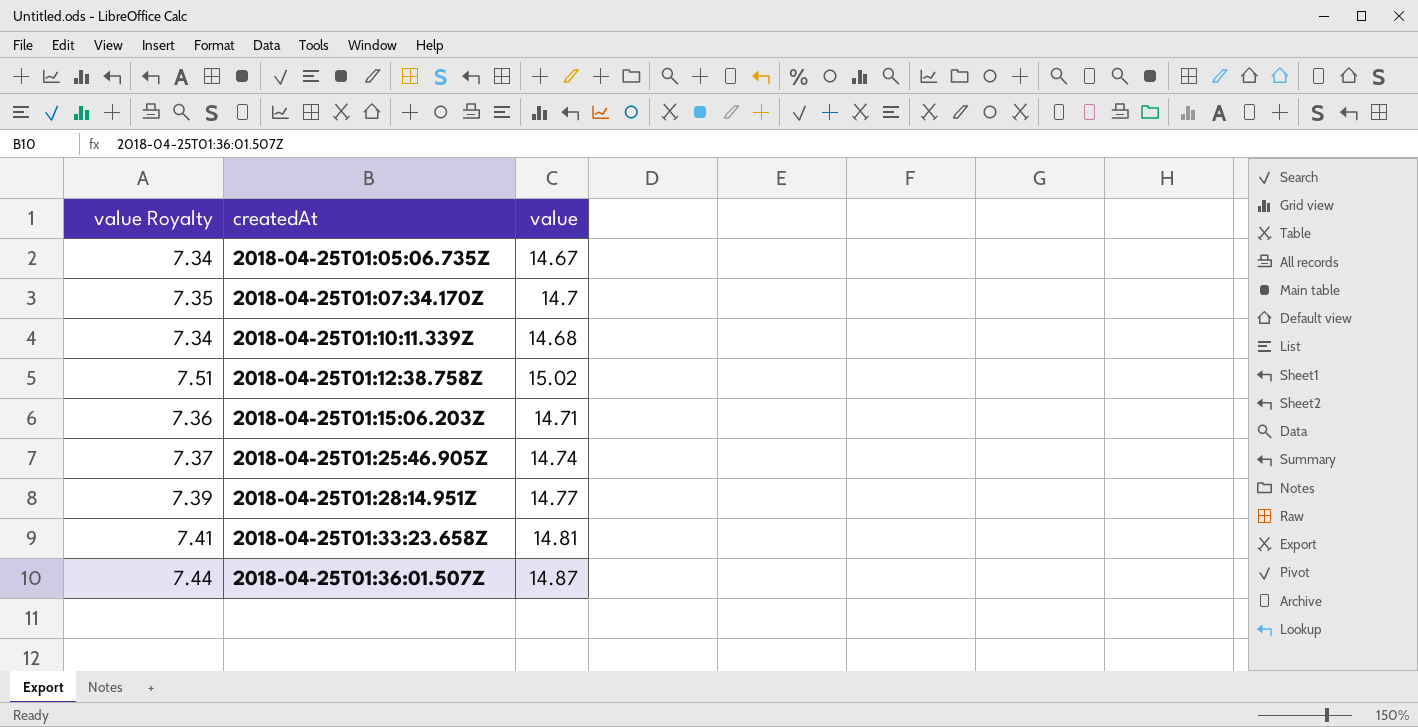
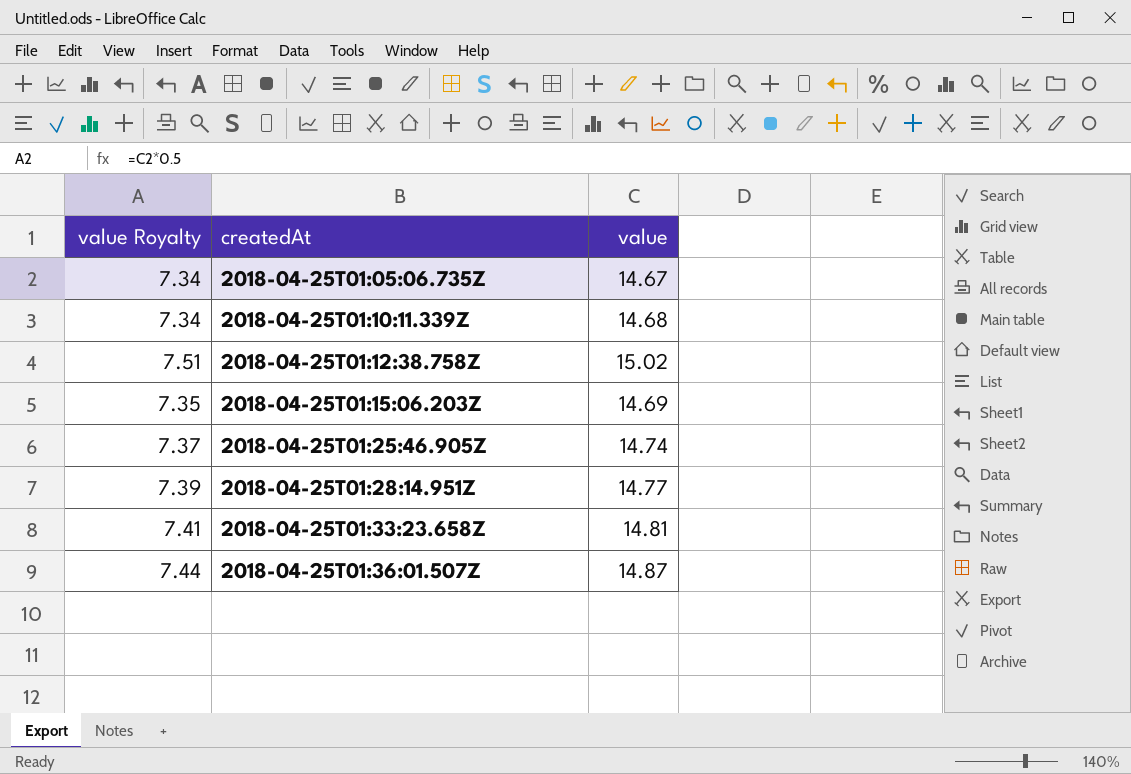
row 2018-04-25T01:07:34.170Z: 7.35 | 14.7 -> none
2018-04-25T01:15:06.203Z | value Royalty: 7.36 -> 7.35
2018-04-25T01:15:06.203Z | value: 14.71 -> 14.69

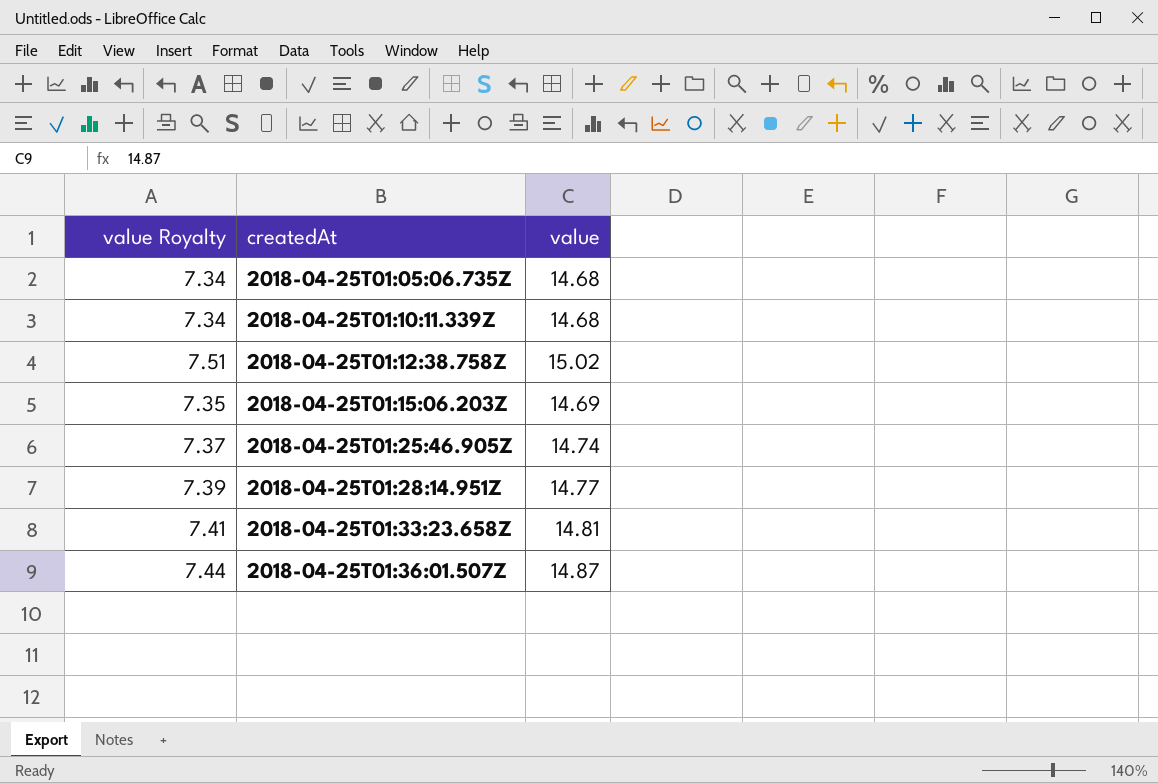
2018-04-25T01:05:06.735Z | value: 14.67 -> 14.68

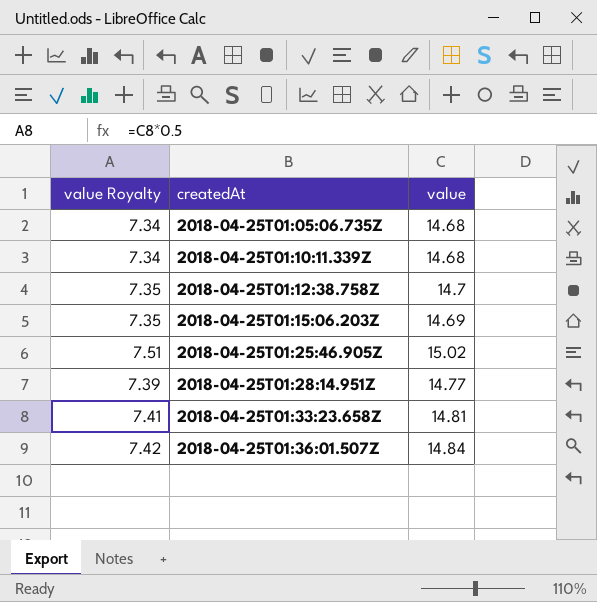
2018-04-25T01:12:38.758Z | value Royalty: 7.51 -> 7.35
2018-04-25T01:12:38.758Z | value: 15.02 -> 14.7
2018-04-25T01:25:46.905Z | value Royalty: 7.37 -> 7.51
2018-04-25T01:25:46.905Z | value: 14.74 -> 15.02
2018-04-25T01:36:01.507Z | value Royalty: 7.44 -> 7.42
2018-04-25T01:36:01.507Z | value: 14.87 -> 14.84

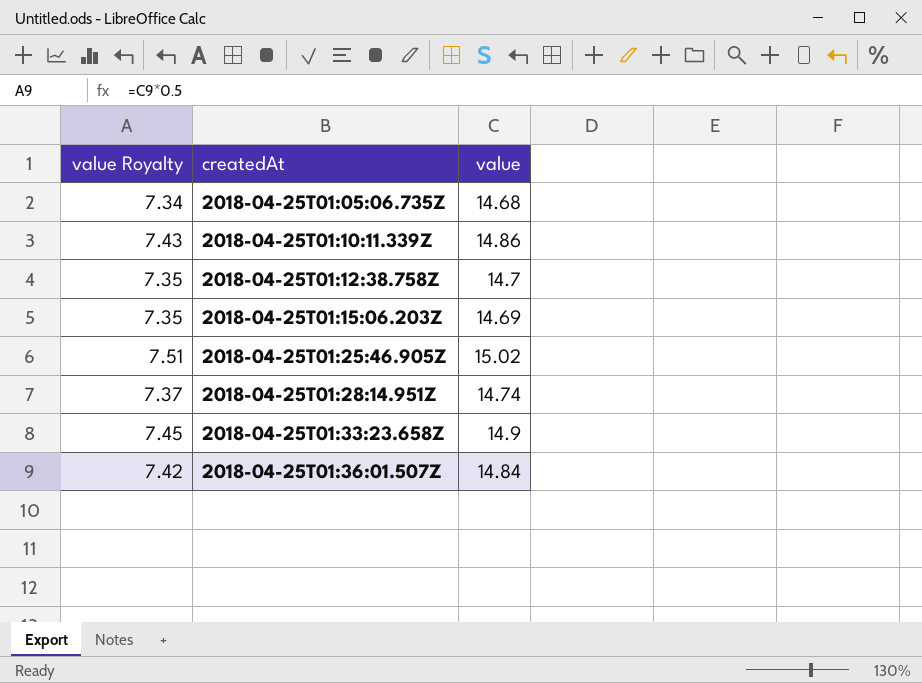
2018-04-25T01:10:11.339Z | value Royalty: 7.34 -> 7.43
2018-04-25T01:10:11.339Z | value: 14.68 -> 14.86
2018-04-25T01:28:14.951Z | value Royalty: 7.39 -> 7.37
2018-04-25T01:28:14.951Z | value: 14.77 -> 14.74
2018-04-25T01:33:23.658Z | value Royalty: 7.41 -> 7.45
2018-04-25T01:33:23.658Z | value: 14.81 -> 14.9

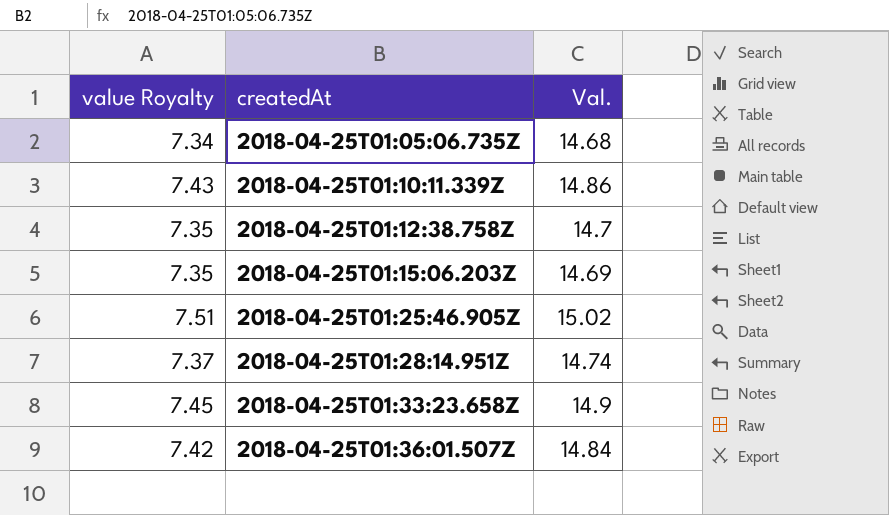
column name: value -> Val.

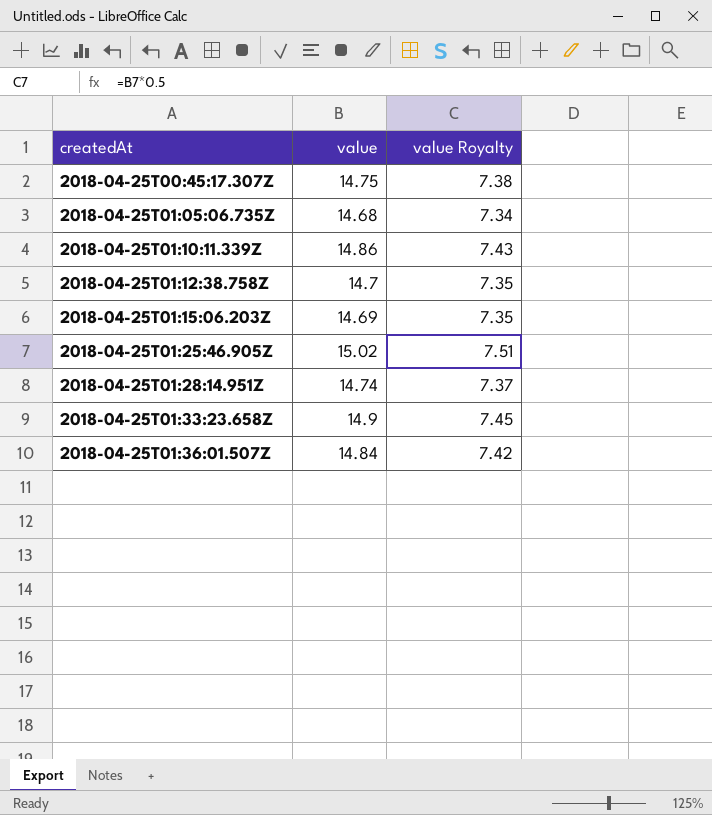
column name: Val. -> value
column value Royalty | position: 1 -> 3
row 2018-04-25T00:45:17.307Z: none -> 14.75 | 7.38

